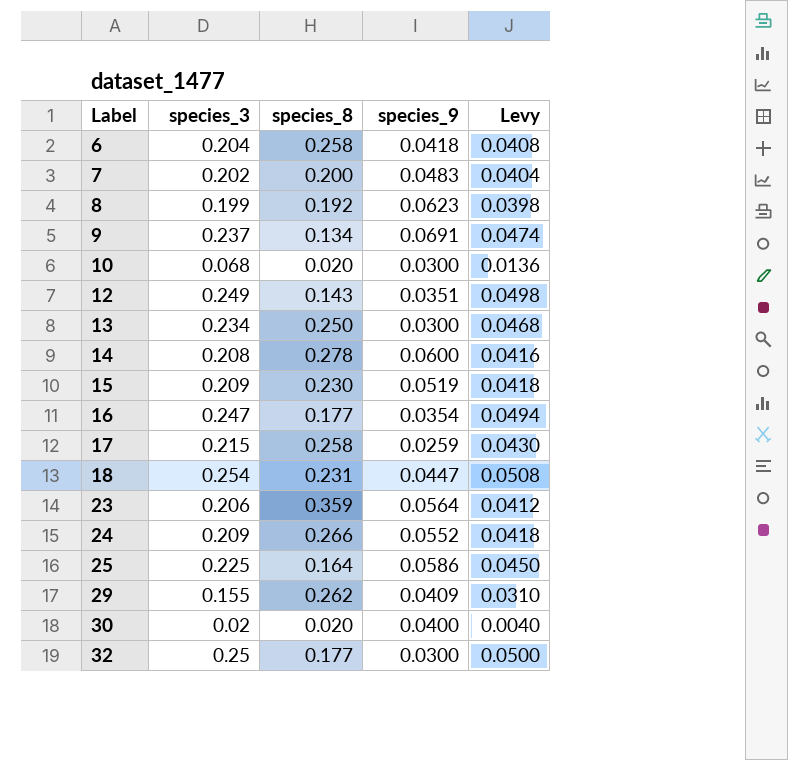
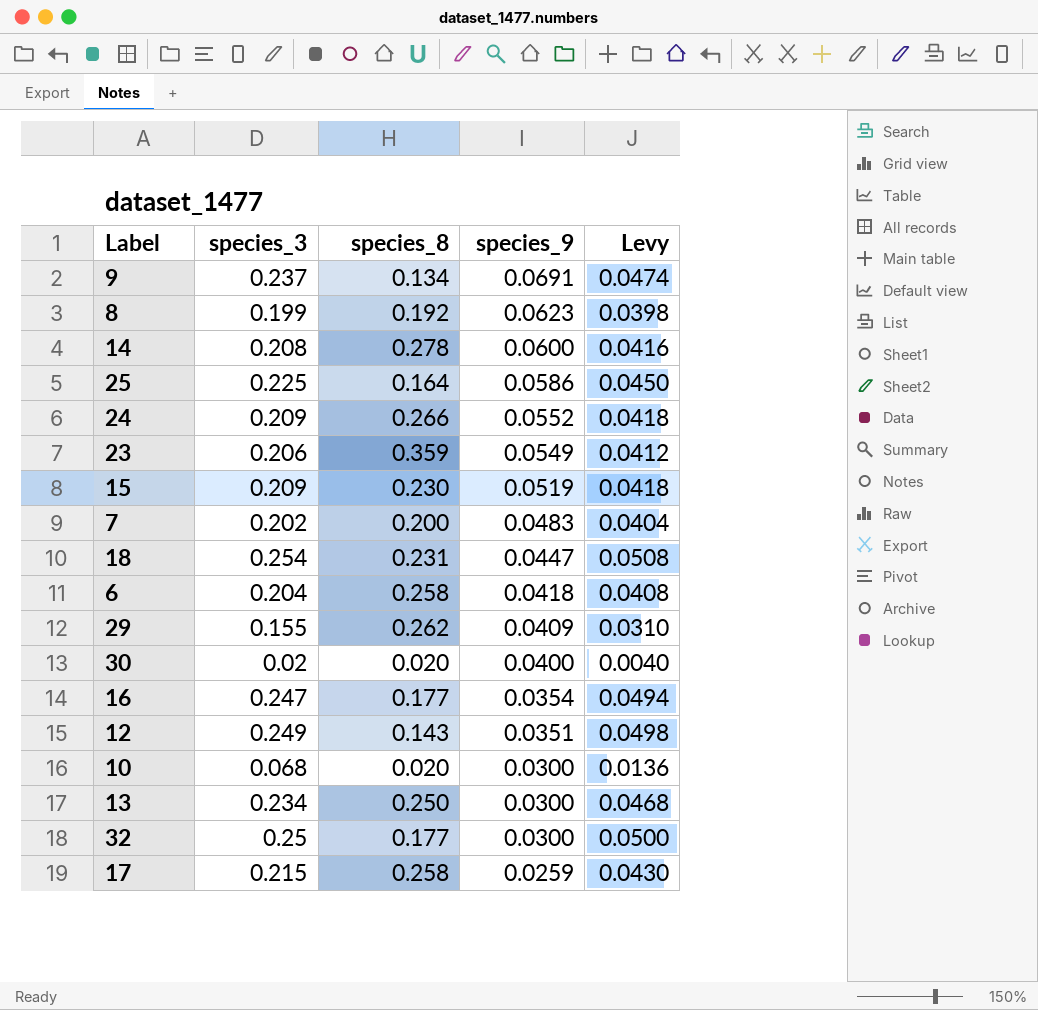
row order: Label ascending -> species_9 descending
23 | species_9: 0.0564 -> 0.0549

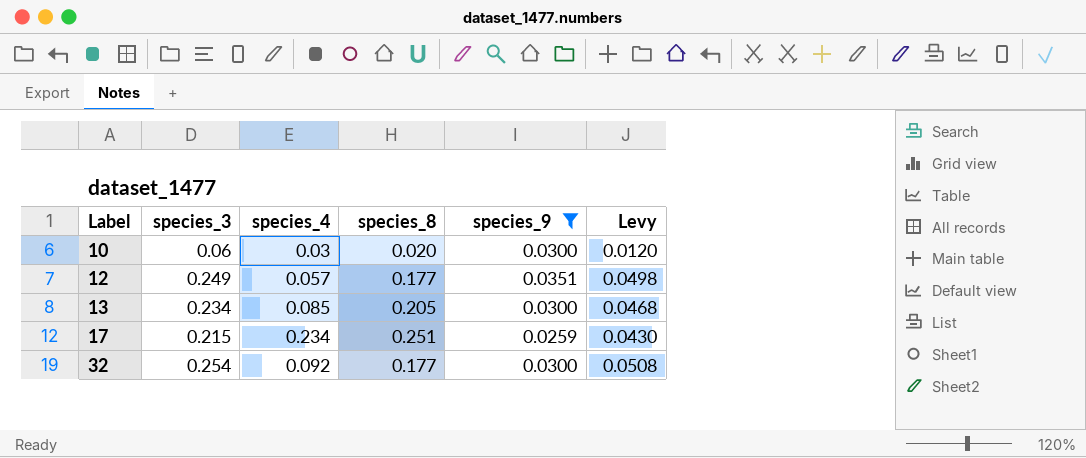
filter: none -> species_9 <= 0.0351
row order: species_9 descending -> Label ascending
column species_4 | position: none -> 3
10 | species_3: 0.068 -> 0.06
10 | Levy: 0.0136 -> 0.0120
12 | species_8: 0.143 -> 0.177
13 | species_8: 0.250 -> 0.205
17 | species_8: 0.258 -> 0.251
32 | species_3: 0.25 -> 0.254
32 | Levy: 0.0500 -> 0.0508

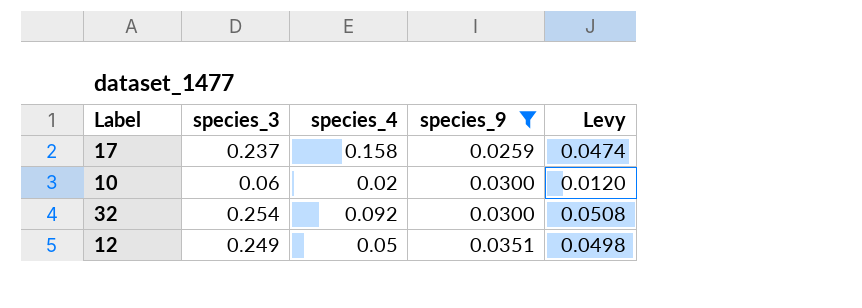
row order: Label ascending -> species_9 ascending
column species_8 | position: 4 -> none
row 13: 0.234 | 0.085 | 0.205 | 0.0300 | 0.0468 -> none
17 | species_3: 0.215 -> 0.237
17 | species_4: 0.234 -> 0.158
17 | Levy: 0.0430 -> 0.0474
10 | species_4: 0.03 -> 0.02
12 | species_4: 0.057 -> 0.05

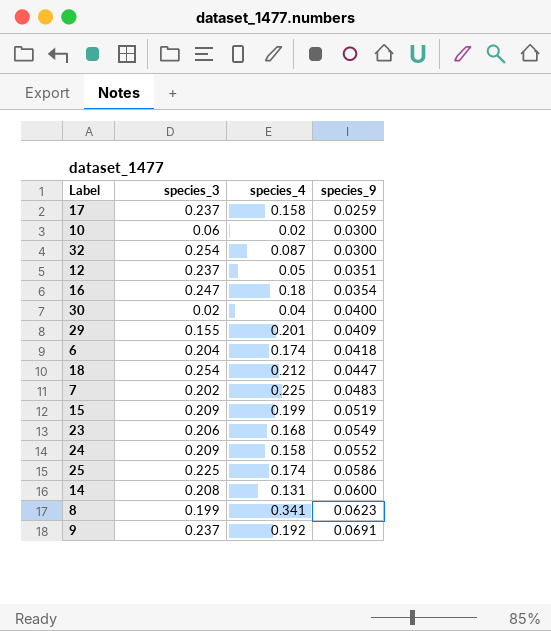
filter: species_9 <= 0.0351 -> none
column Levy | formula: [species_3] * 0.2 -> none
32 | species_4: 0.092 -> 0.087
12 | species_3: 0.249 -> 0.237

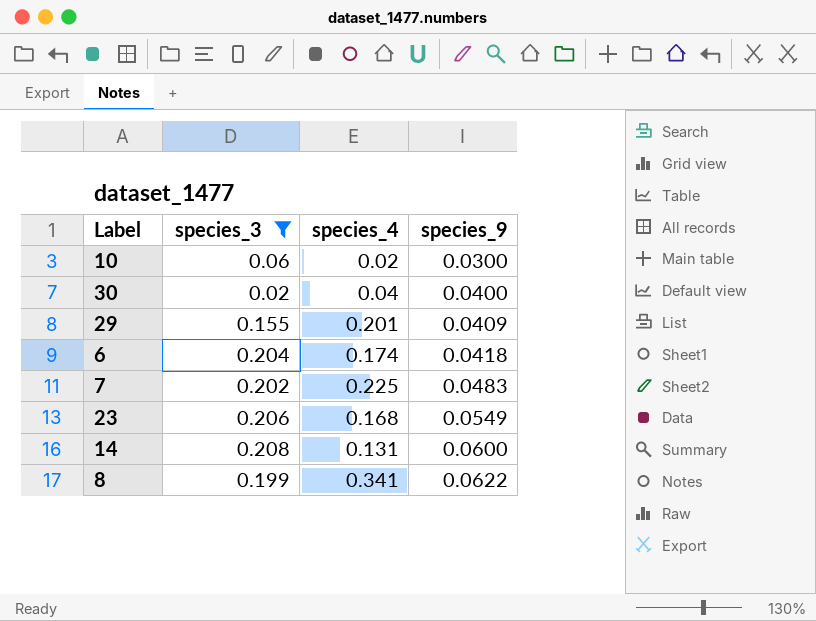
filter: none -> species_3 <= 0.208
8 | species_9: 0.0623 -> 0.0622

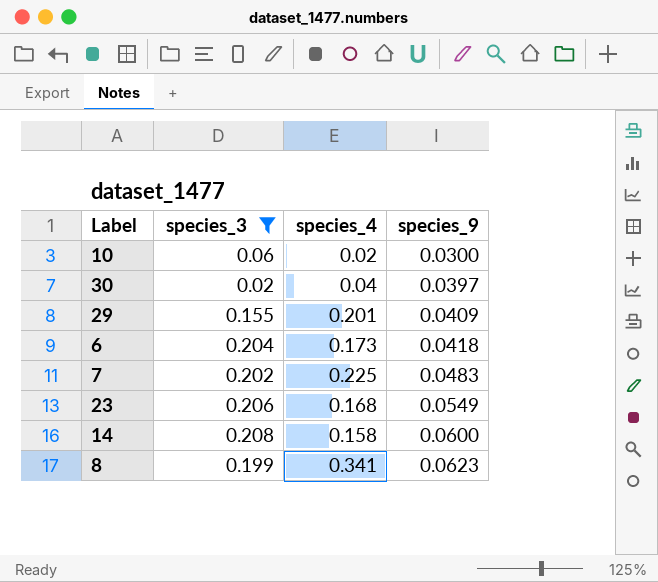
30 | species_9: 0.0400 -> 0.0397
6 | species_4: 0.174 -> 0.173
14 | species_4: 0.131 -> 0.158
8 | species_9: 0.0622 -> 0.0623

